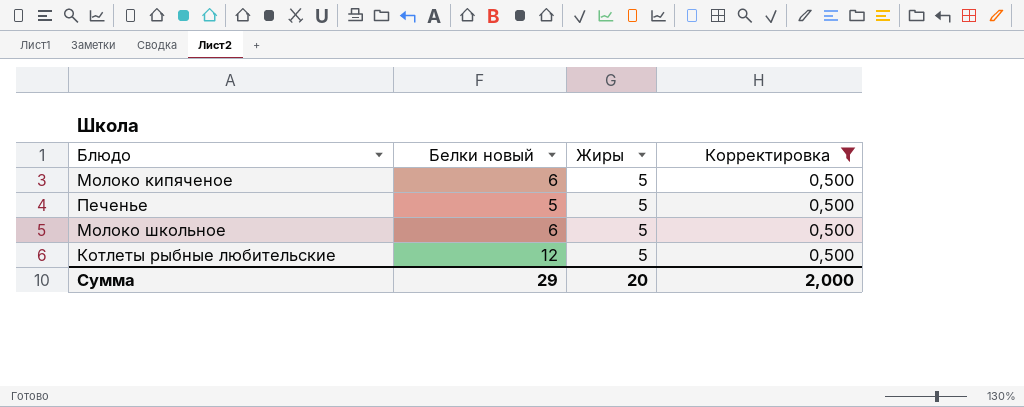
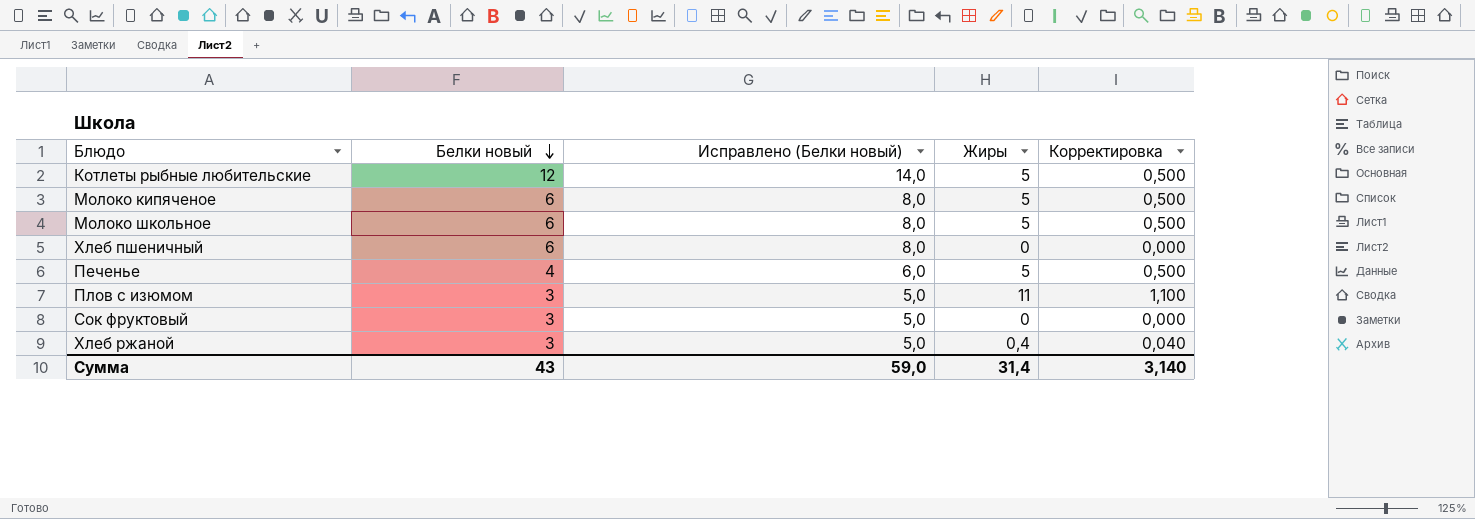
filter: Корректировка = 0,500 -> none
row order: none -> Белки новый descending
column Исправлено (Белки новый) | formula: none -> [Белки новый] + 2
Печенье | Белки новый: 5 -> 4
Сумма | Белки новый: 29 -> 43
Сумма | Жиры: 20 -> 31,4
Сумма | Корректировка: 2,000 -> 3,140

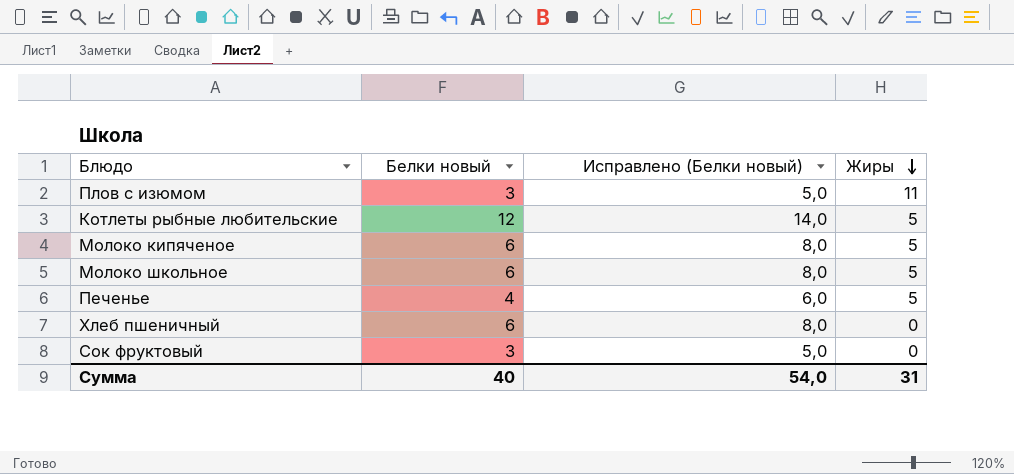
row order: Белки новый descending -> Жиры descending
column Корректировка | formula: [Жиры] * 0,1 -> none
row Хлеб ржаной: 3 | 5,0 | 0,4 | 0,040 -> none
Сумма | Белки новый: 43 -> 40
Сумма | Исправлено (Белки новый): 59,0 -> 54,0
Сумма | Жиры: 31,4 -> 31

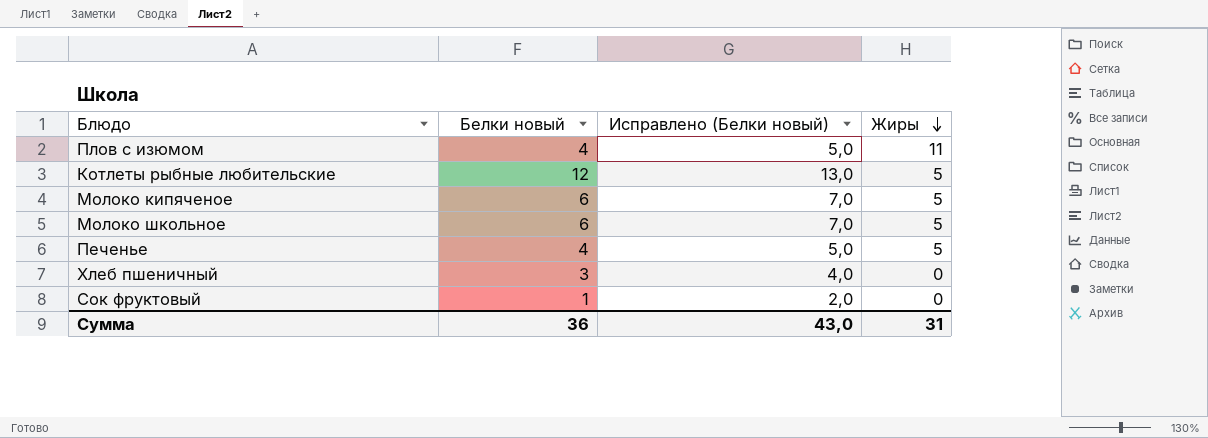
column Исправлено (Белки новый) | formula: [Белки новый] + 2 -> [Белки новый] + 1
Плов с изюмом | Белки новый: 3 -> 4
Хлеб пшеничный | Белки новый: 6 -> 3
Сок фруктовый | Белки новый: 3 -> 1
Сумма | Белки новый: 40 -> 36
Сумма | Исправлено (Белки новый): 54,0 -> 43,0

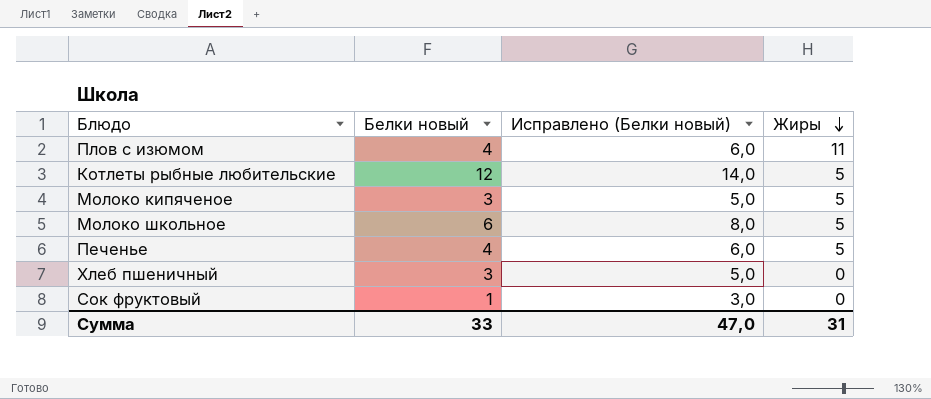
column Исправлено (Белки новый) | formula: [Белки новый] + 1 -> [Белки новый] + 2
Молоко кипяченое | Белки новый: 6 -> 3
Сумма | Белки новый: 36 -> 33
Сумма | Исправлено (Белки новый): 43,0 -> 47,0

